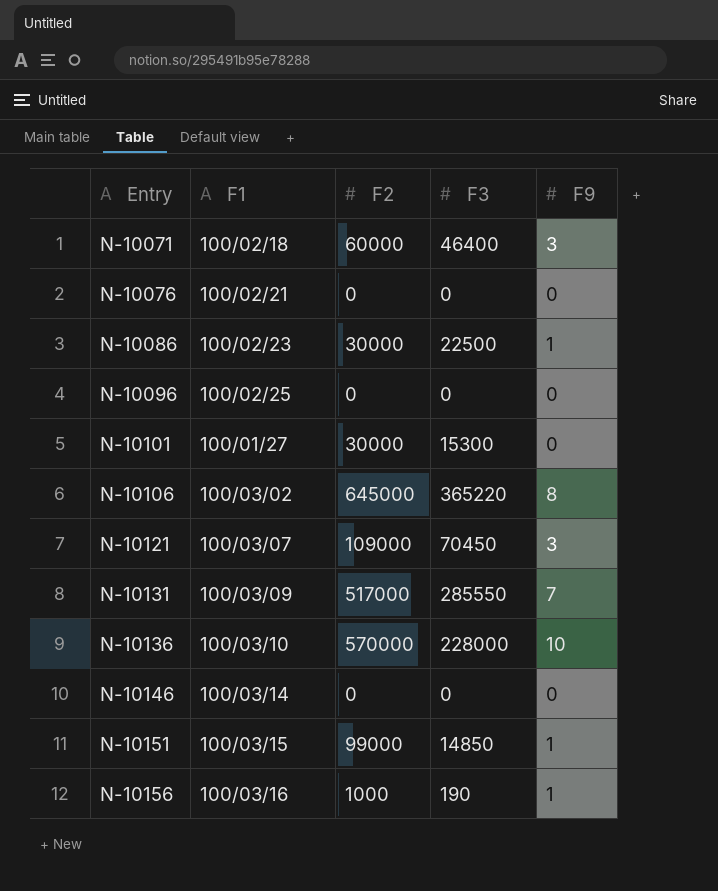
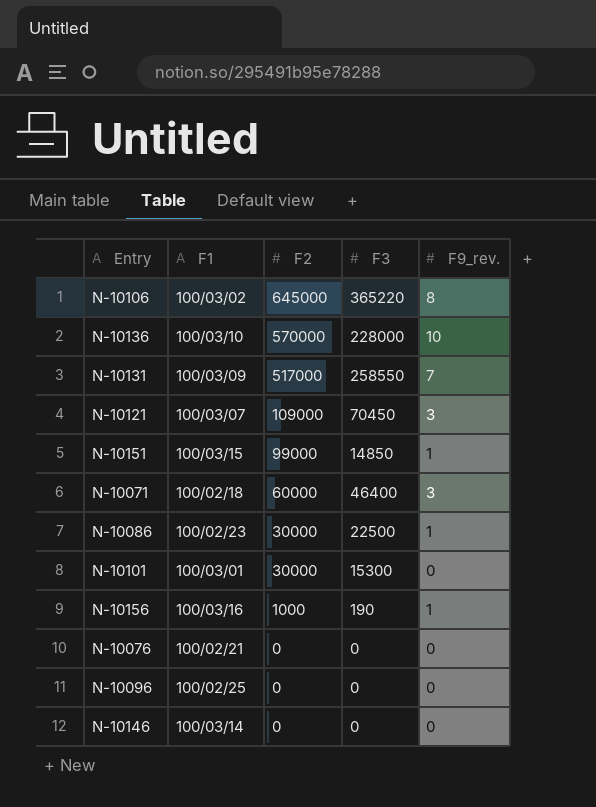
row order: Entry ascending -> F2 descending
column name: F9 -> F9_rev.
N-10131 | F3: 285550 -> 258550
N-10101 | F1: 100/01/27 -> 100/03/01

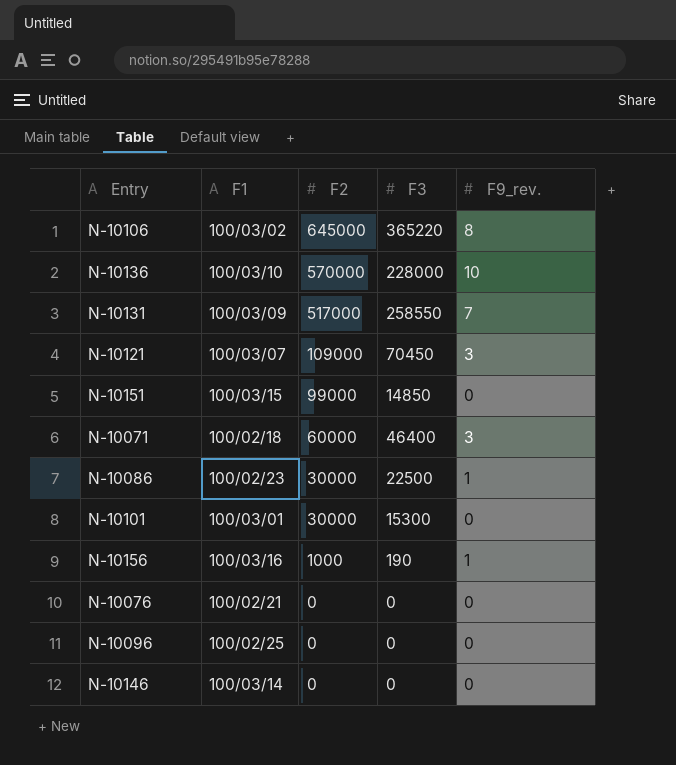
N-10151 | F9_rev.: 1 -> 0

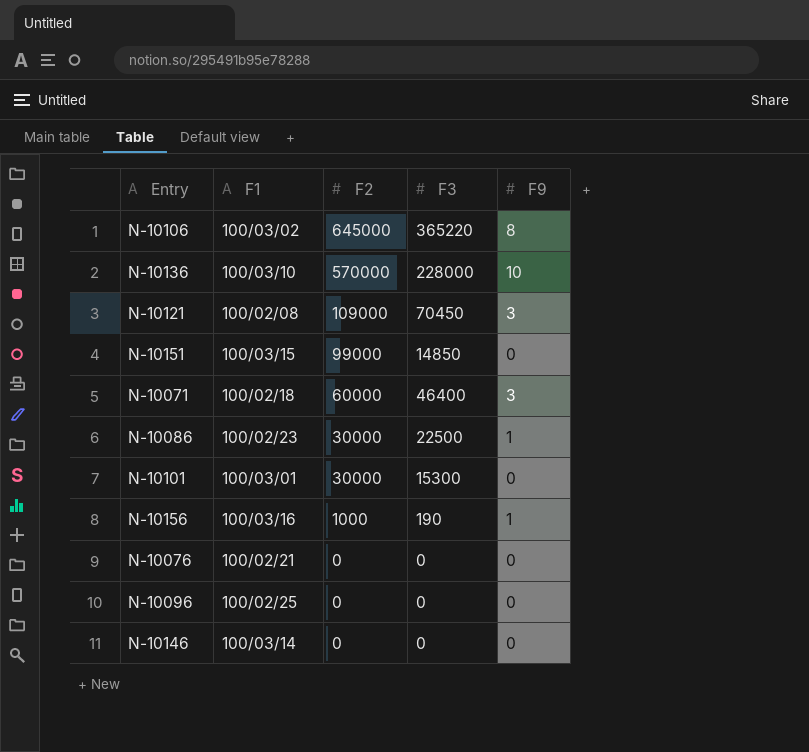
column name: F9_rev. -> F9
row N-10131: 100/03/09 | 517000 | 258550 | 7 -> none
N-10121 | F1: 100/03/07 -> 100/02/08

